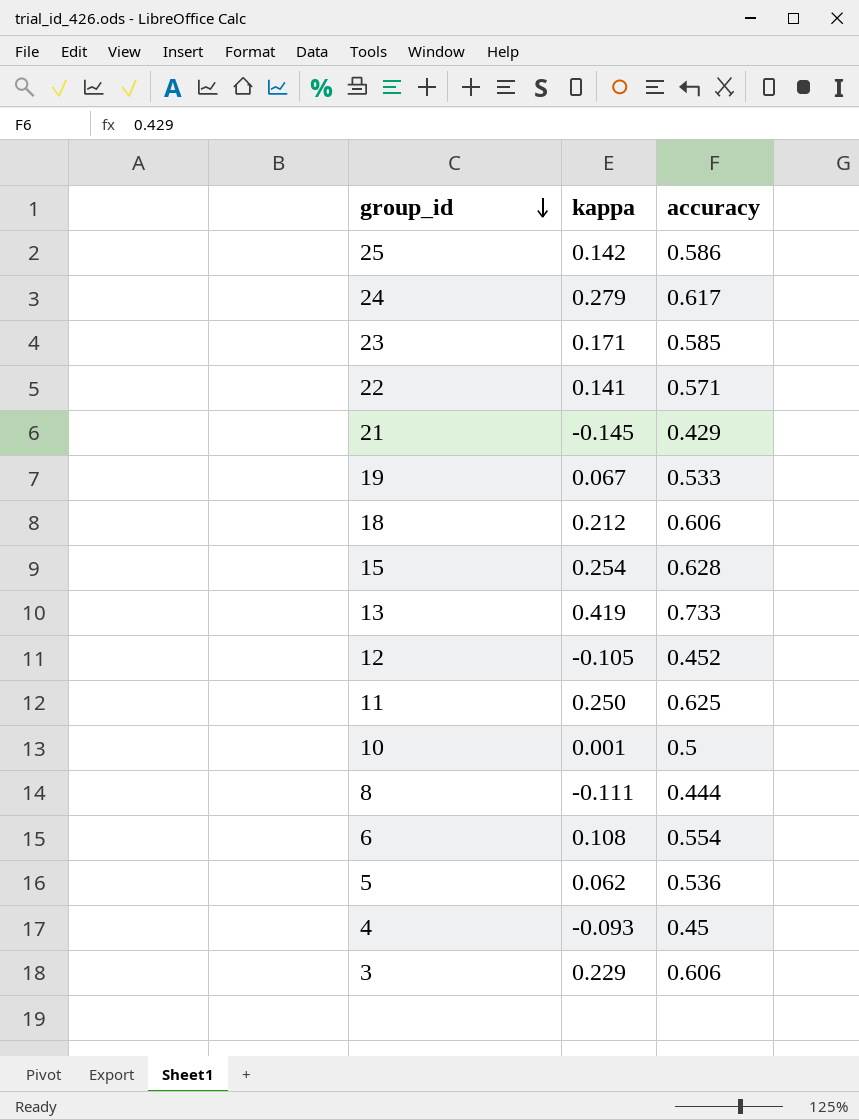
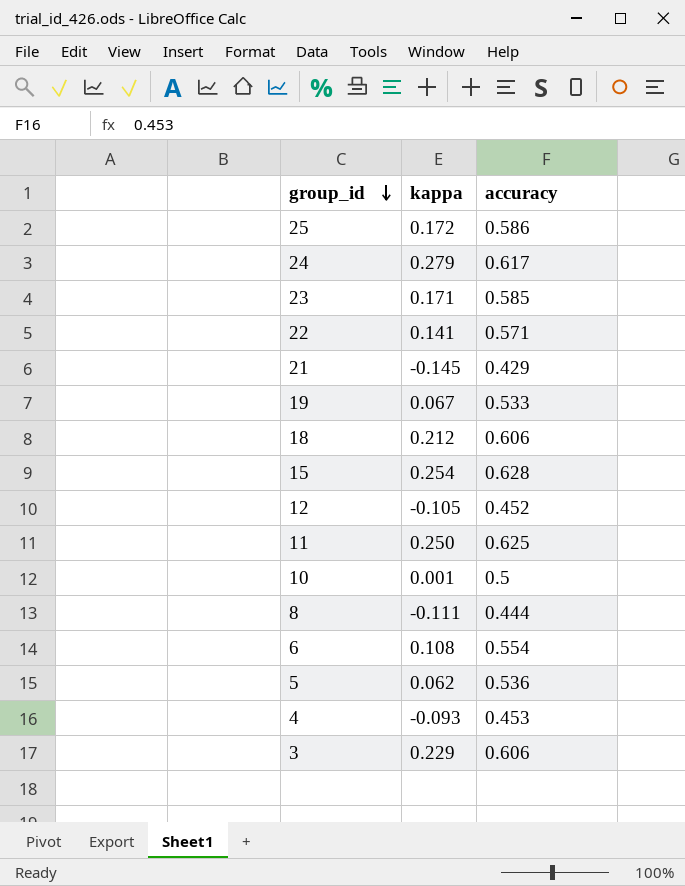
row 13: 0.419 | 0.733 -> none
25 | kappa: 0.142 -> 0.172
4 | accuracy: 0.45 -> 0.453

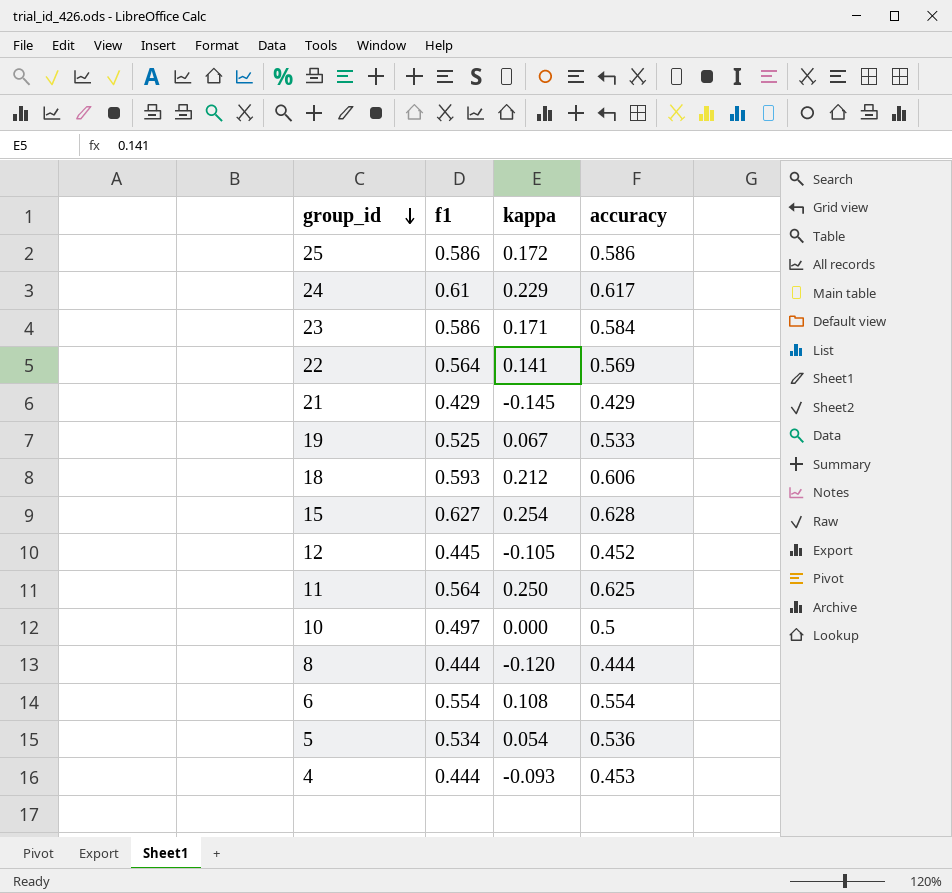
column f1 | position: none -> 2
row 3: 0.229 | 0.606 -> none
24 | kappa: 0.279 -> 0.229
23 | accuracy: 0.585 -> 0.584
22 | accuracy: 0.571 -> 0.569
10 | kappa: 0.001 -> 0.000
8 | kappa: -0.111 -> -0.120
5 | kappa: 0.062 -> 0.054

